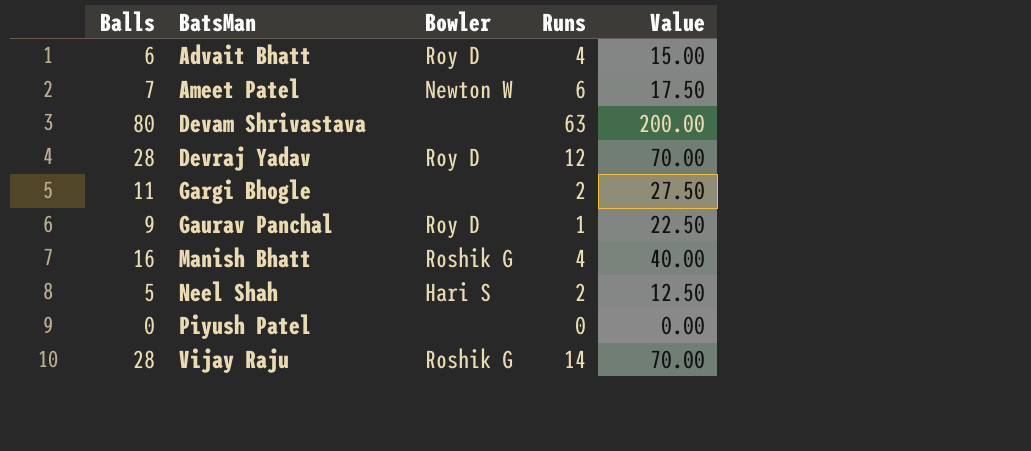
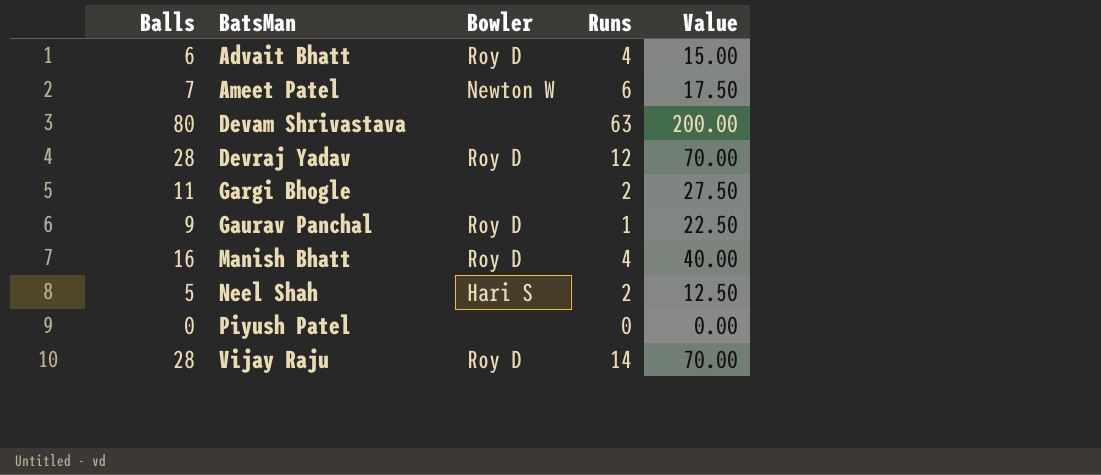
Manish Bhatt | Bowler: Roshik G -> Roy D
Vijay Raju | Bowler: Roshik G -> Roy D

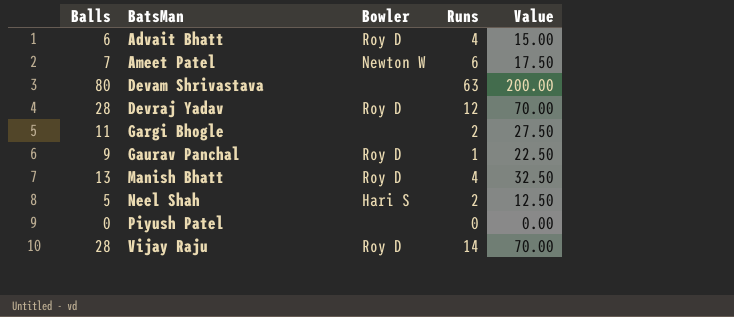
Manish Bhatt | Balls: 16 -> 13
Manish Bhatt | Value: 40.00 -> 32.50

